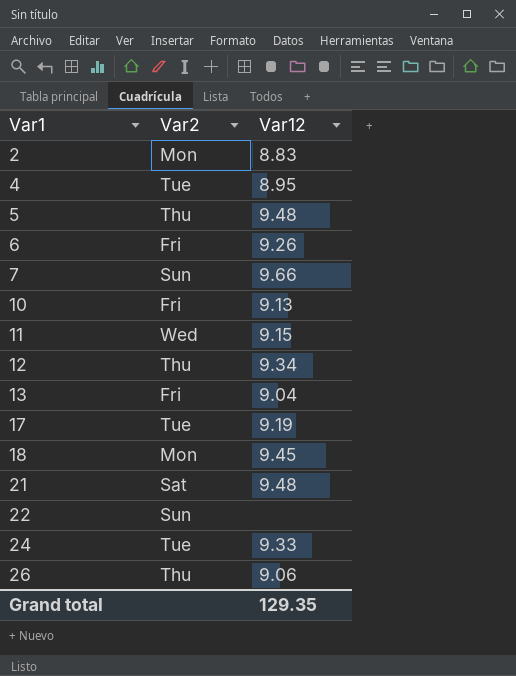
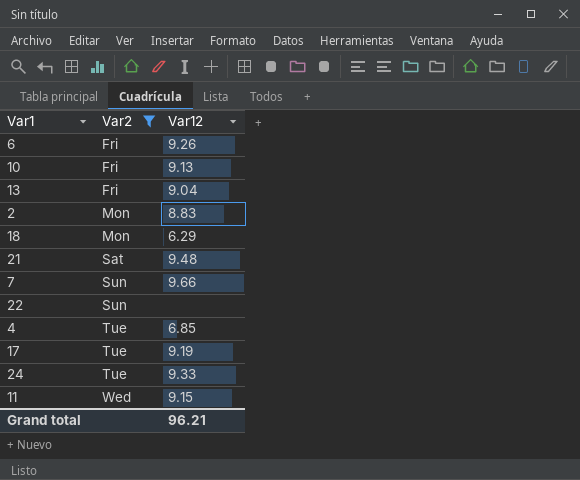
filter: none -> Var2 != Thu
row order: Var1 ascending -> Var2 ascending
18 | Var12: 9.45 -> 6.29
4 | Var12: 8.95 -> 6.85
Grand total | Var12: 129.35 -> 96.21

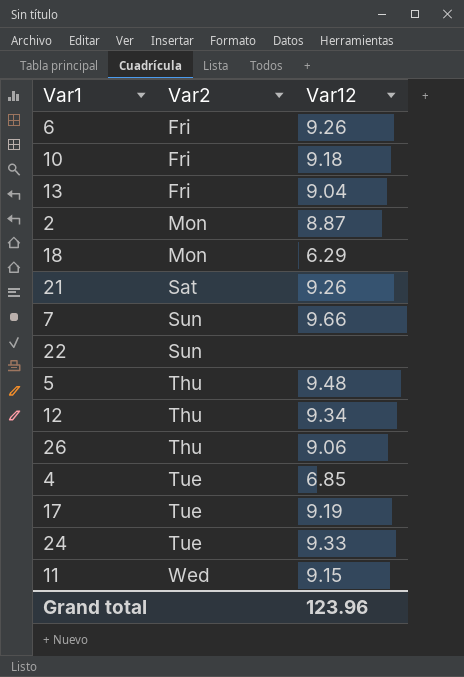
filter: Var2 != Thu -> none
10 | Var12: 9.13 -> 9.18
2 | Var12: 8.83 -> 8.87
21 | Var12: 9.48 -> 9.26
Grand total | Var12: 96.21 -> 123.96

